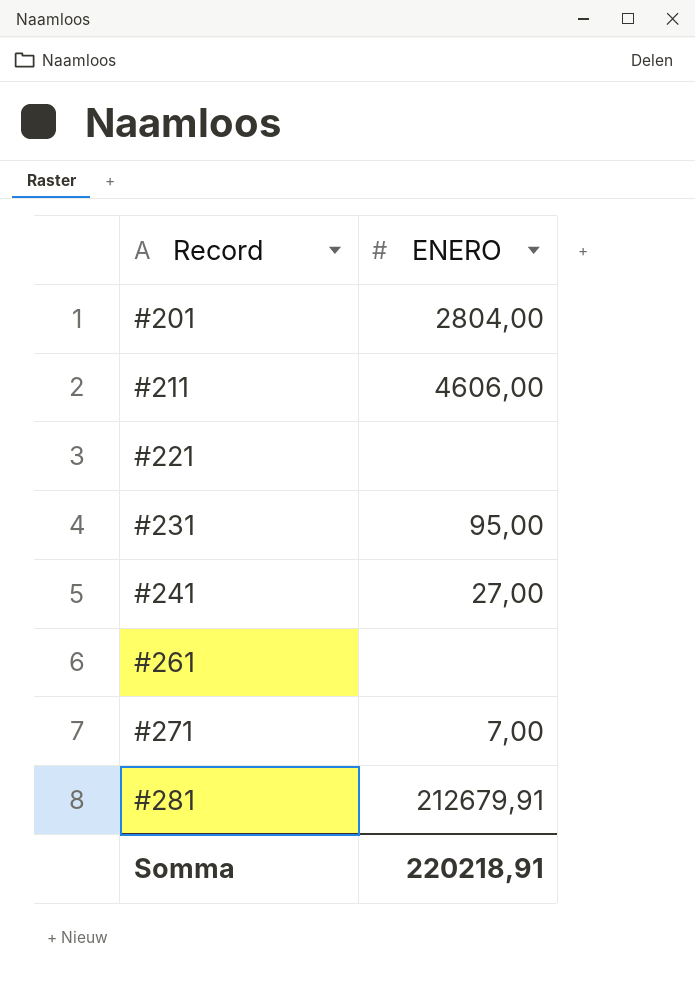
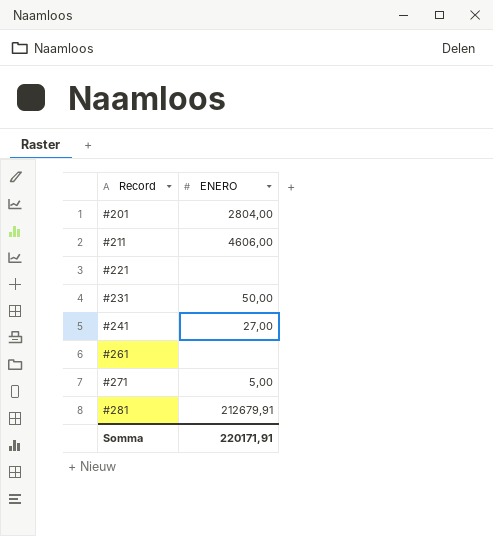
#231 | ENERO: 95,00 -> 50,00
#271 | ENERO: 7,00 -> 5,00
Somma | ENERO: 220218,91 -> 220171,91

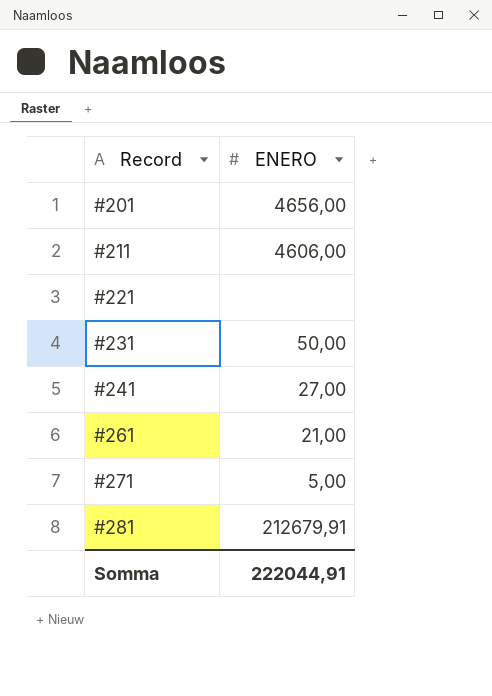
#201 | ENERO: 2804,00 -> 4656,00
#261 | ENERO: none -> 21,00
Somma | ENERO: 220171,91 -> 222044,91

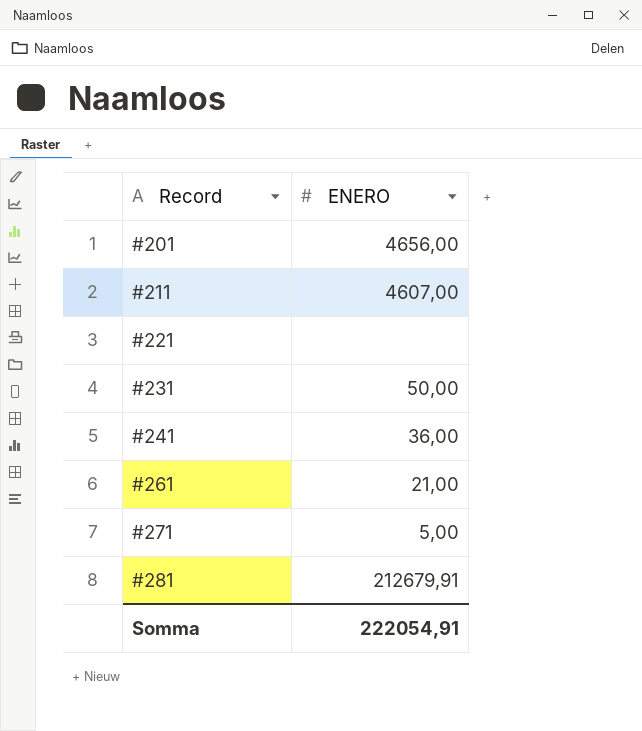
#211 | ENERO: 4606,00 -> 4607,00
#241 | ENERO: 27,00 -> 36,00
Somma | ENERO: 222044,91 -> 222054,91

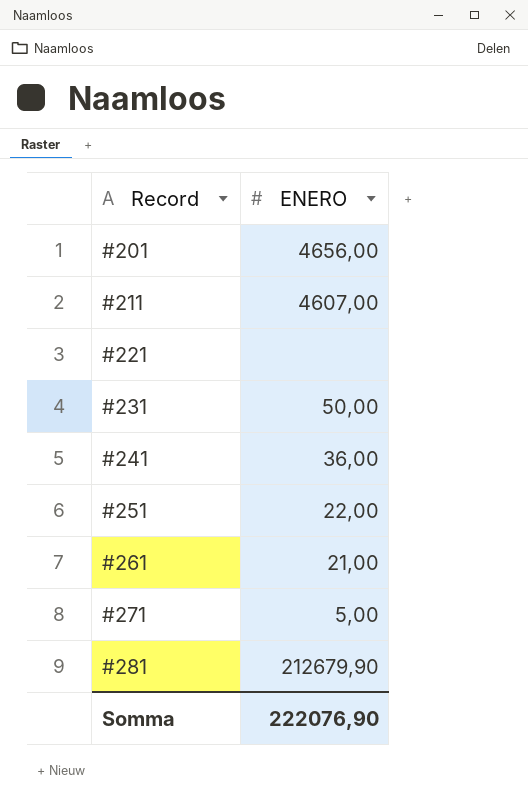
row #251: none -> 22,00
#281 | ENERO: 212679,91 -> 212679,90
Somma | ENERO: 222054,91 -> 222076,90

